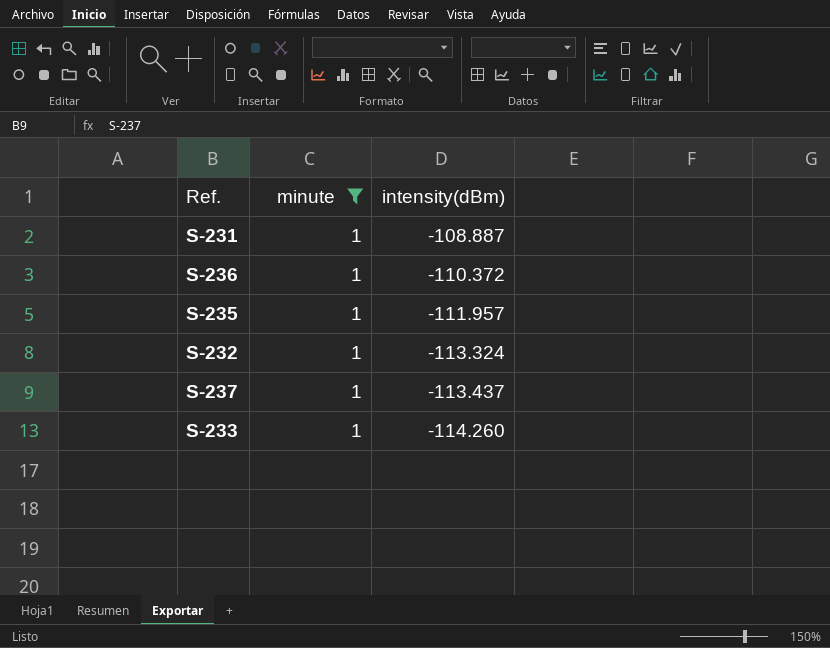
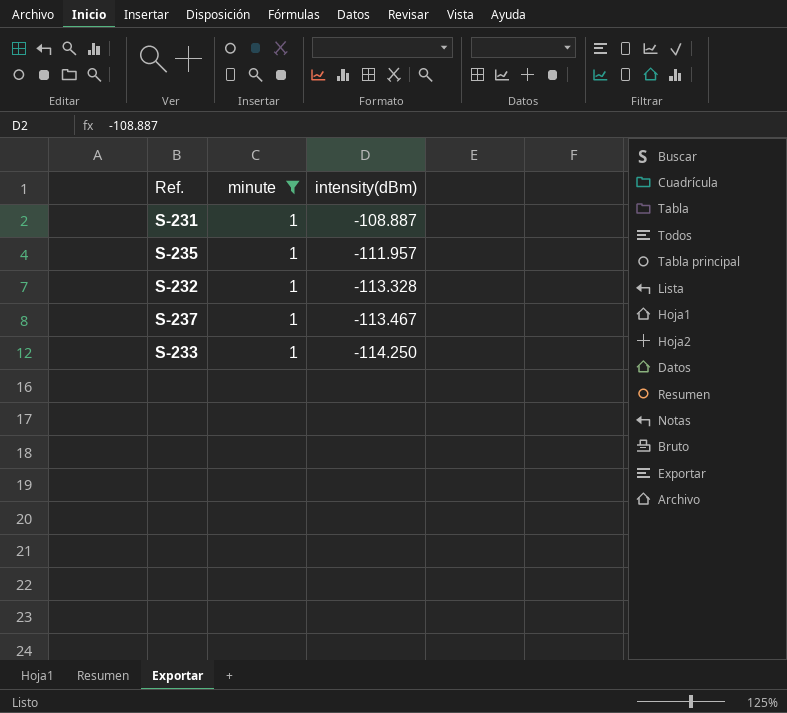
row S-236: 1 | -110.372 -> none
S-232 | intensity(dBm): -113.324 -> -113.328
S-237 | intensity(dBm): -113.437 -> -113.467
S-233 | intensity(dBm): -114.260 -> -114.250

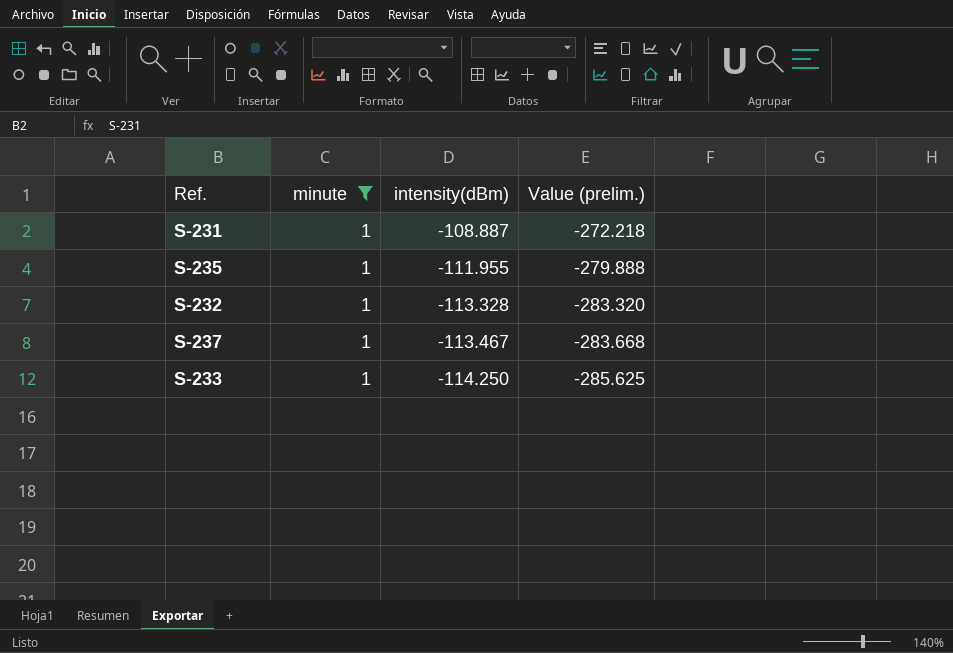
column Value (prelim.) | formula: none -> [intensity(dBm)] * 2.5
S-235 | intensity(dBm): -111.957 -> -111.955

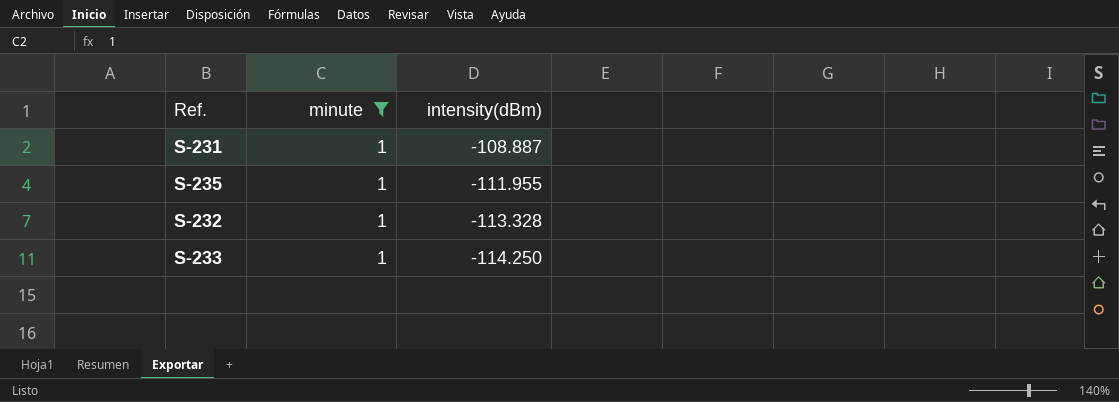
column Value (prelim.) | formula: [intensity(dBm)] * 2.5 -> none
row S-237: 1 | -113.467 | -283.668 -> none

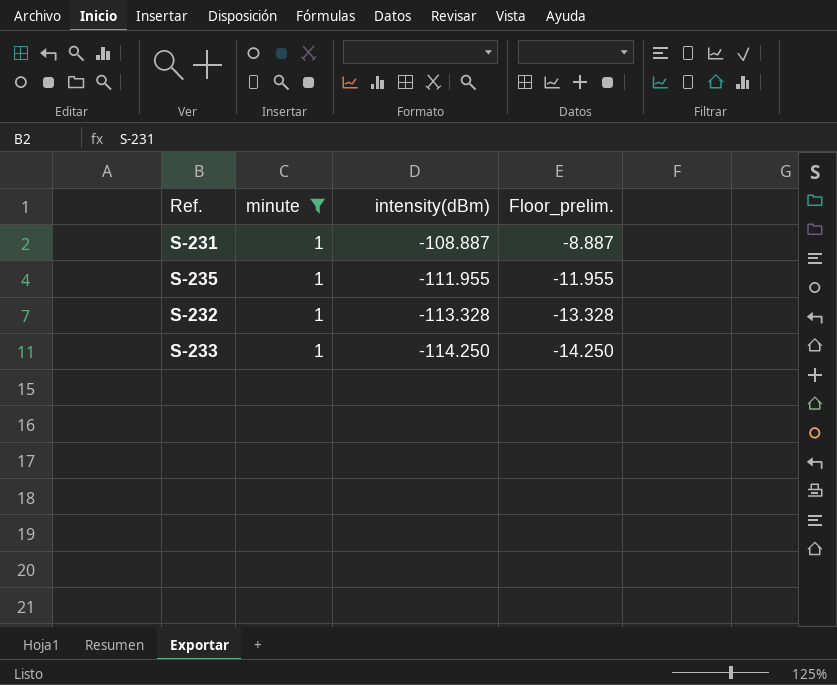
column Floor_prelim. | formula: none -> [intensity(dBm)] + 100

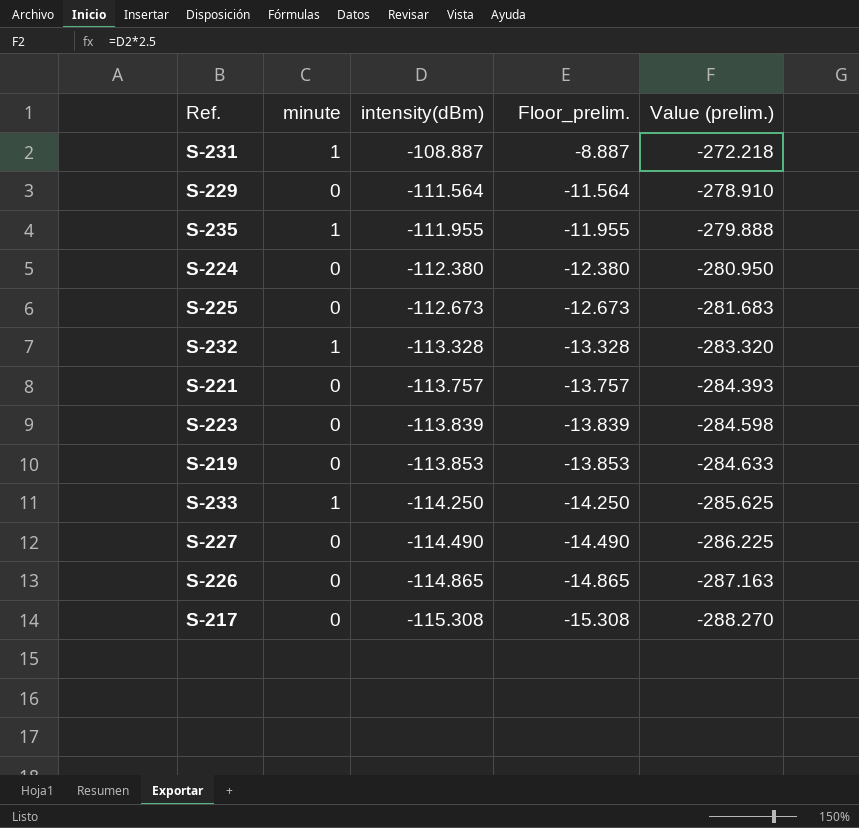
filter: minute = 1 -> none
column Value (prelim.) | formula: none -> [intensity(dBm)] * 2.5

